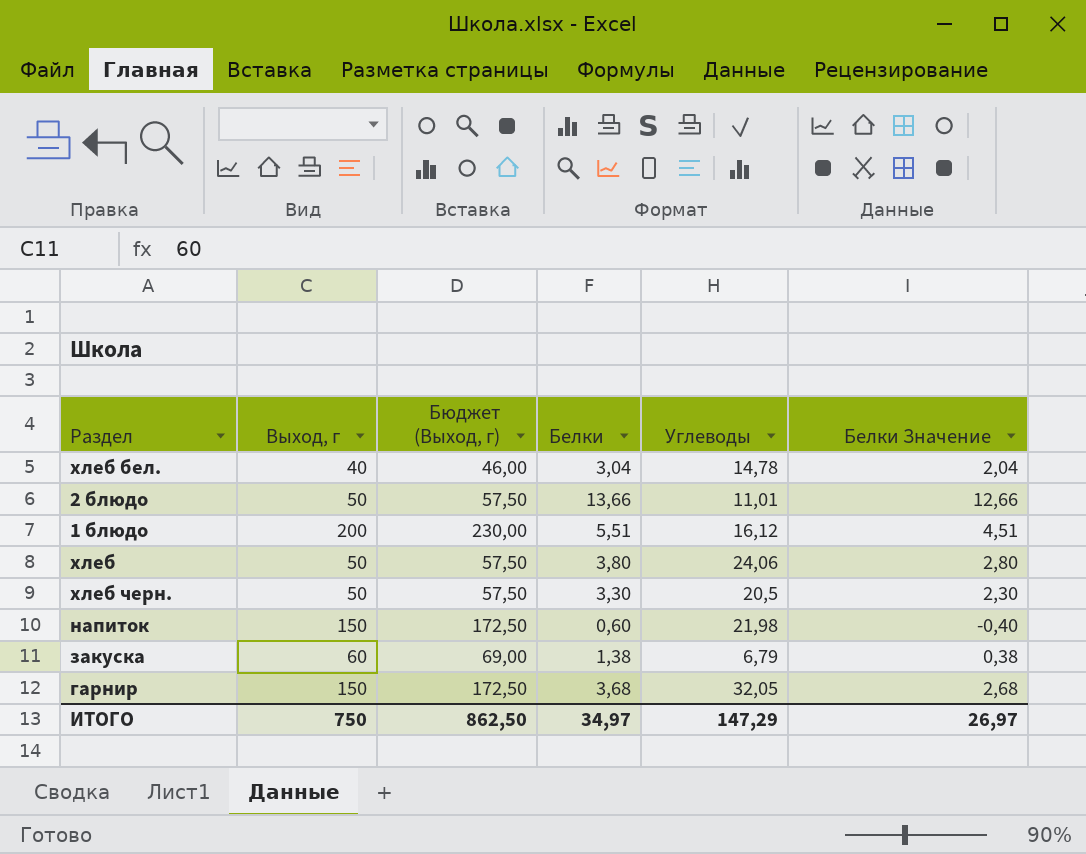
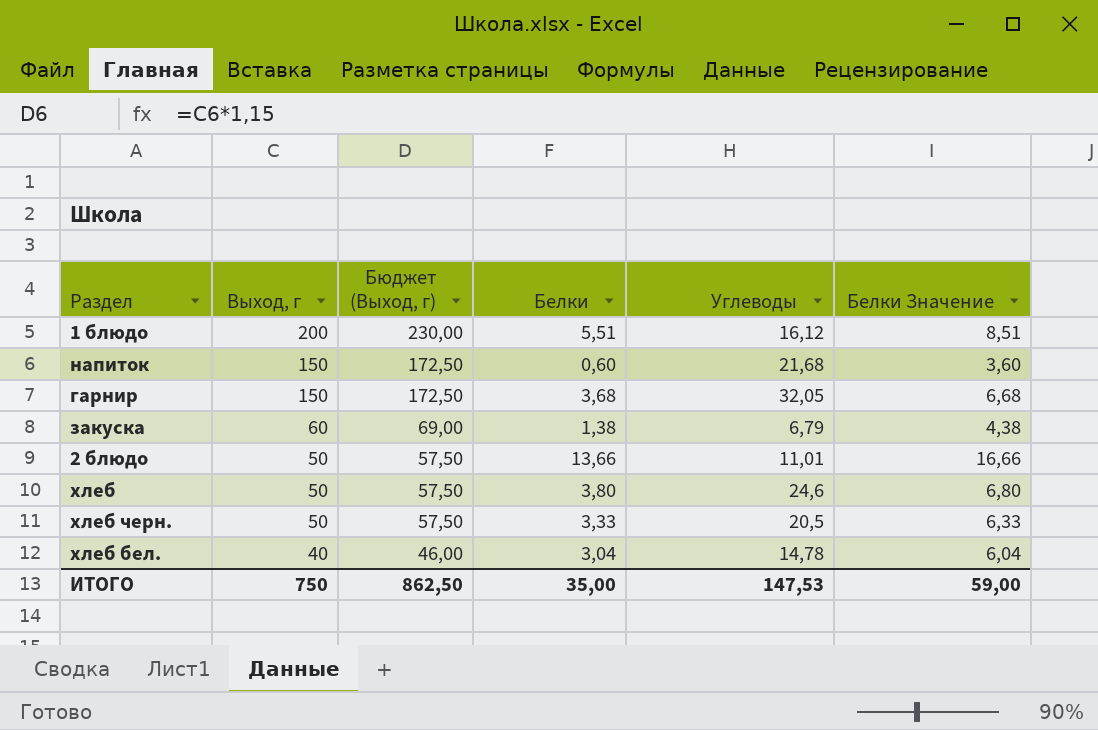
row order: none -> Выход, г descending
column Белки Значение | formula: [Белки] - 1 -> [Белки] + 3
напиток | Углеводы: 21,98 -> 21,68
хлеб | Углеводы: 24,06 -> 24,6
хлеб черн. | Белки: 3,30 -> 3,33
ИТОГО | Белки: 34,97 -> 35,00
ИТОГО | Углеводы: 147,29 -> 147,53
ИТОГО | Белки Значение: 26,97 -> 59,00

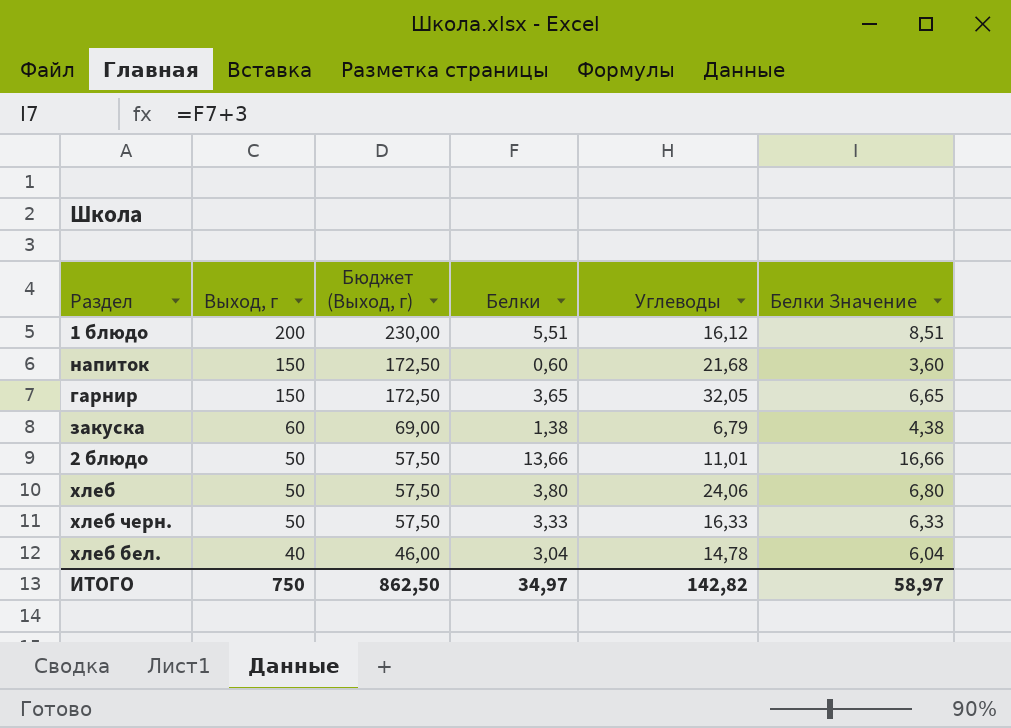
гарнир | Белки: 3,68 -> 3,65
гарнир | Белки Значение: 6,68 -> 6,65
хлеб | Углеводы: 24,6 -> 24,06
хлеб черн. | Углеводы: 20,5 -> 16,33
ИТОГО | Белки: 35,00 -> 34,97
ИТОГО | Углеводы: 147,53 -> 142,82
ИТОГО | Белки Значение: 59,00 -> 58,97

